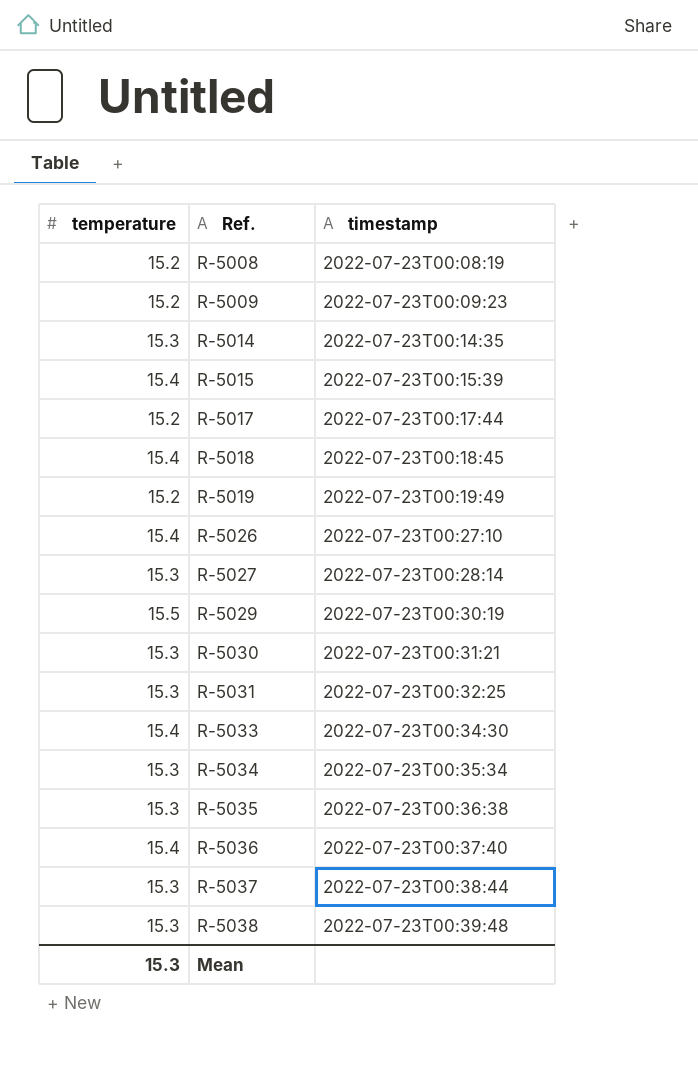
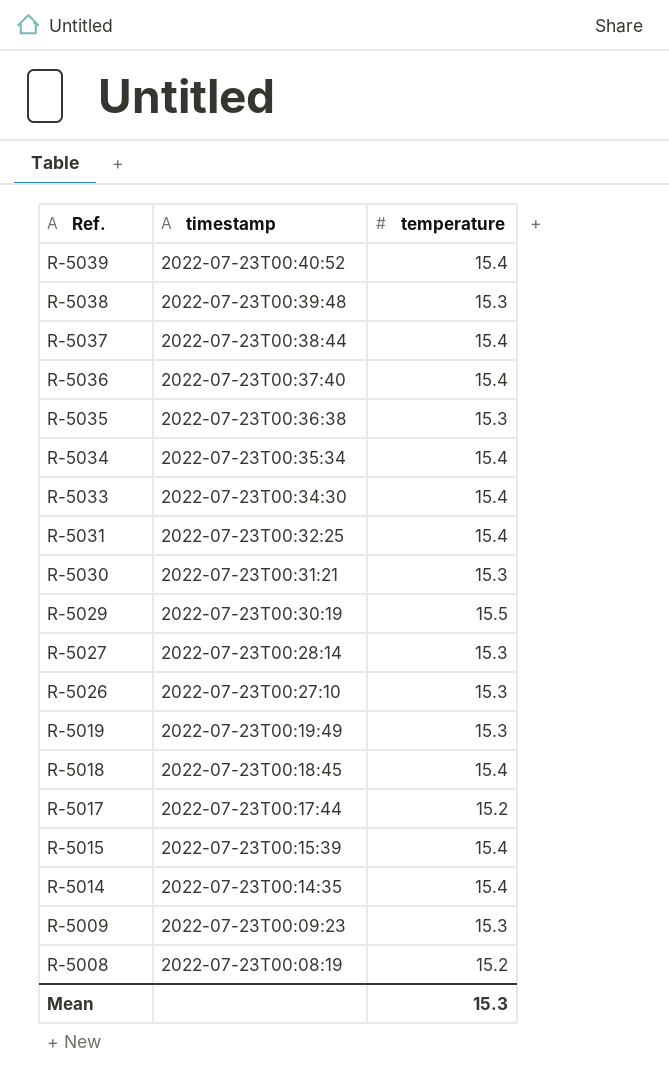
row order: Ref. ascending -> Ref. descending
column temperature | position: 1 -> 3
row R-5039: none -> 2022-07-23T00:40:52 | 15.4
R-5037 | temperature: 15.3 -> 15.4
R-5034 | temperature: 15.3 -> 15.4
R-5031 | temperature: 15.3 -> 15.4
R-5026 | temperature: 15.4 -> 15.3
R-5019 | temperature: 15.2 -> 15.3
R-5014 | temperature: 15.3 -> 15.4
R-5009 | temperature: 15.2 -> 15.3

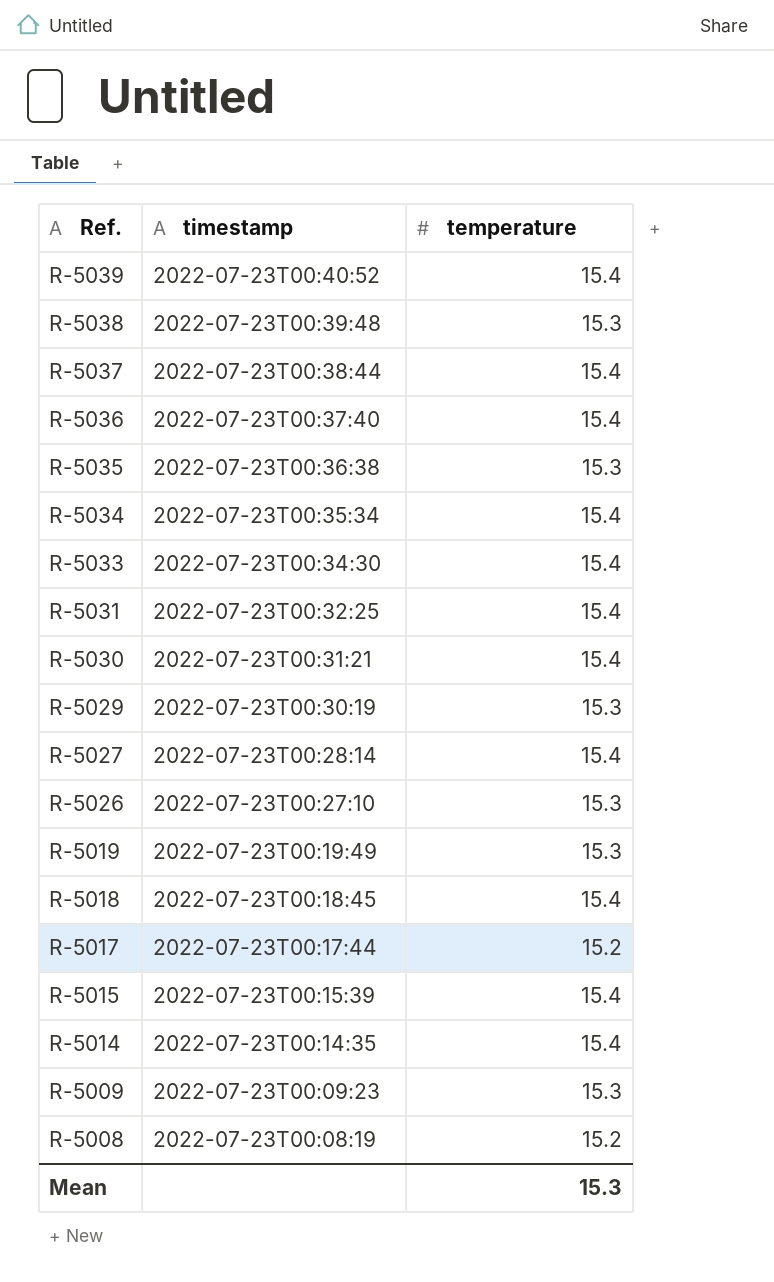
R-5030 | temperature: 15.3 -> 15.4
R-5029 | temperature: 15.5 -> 15.3
R-5027 | temperature: 15.3 -> 15.4

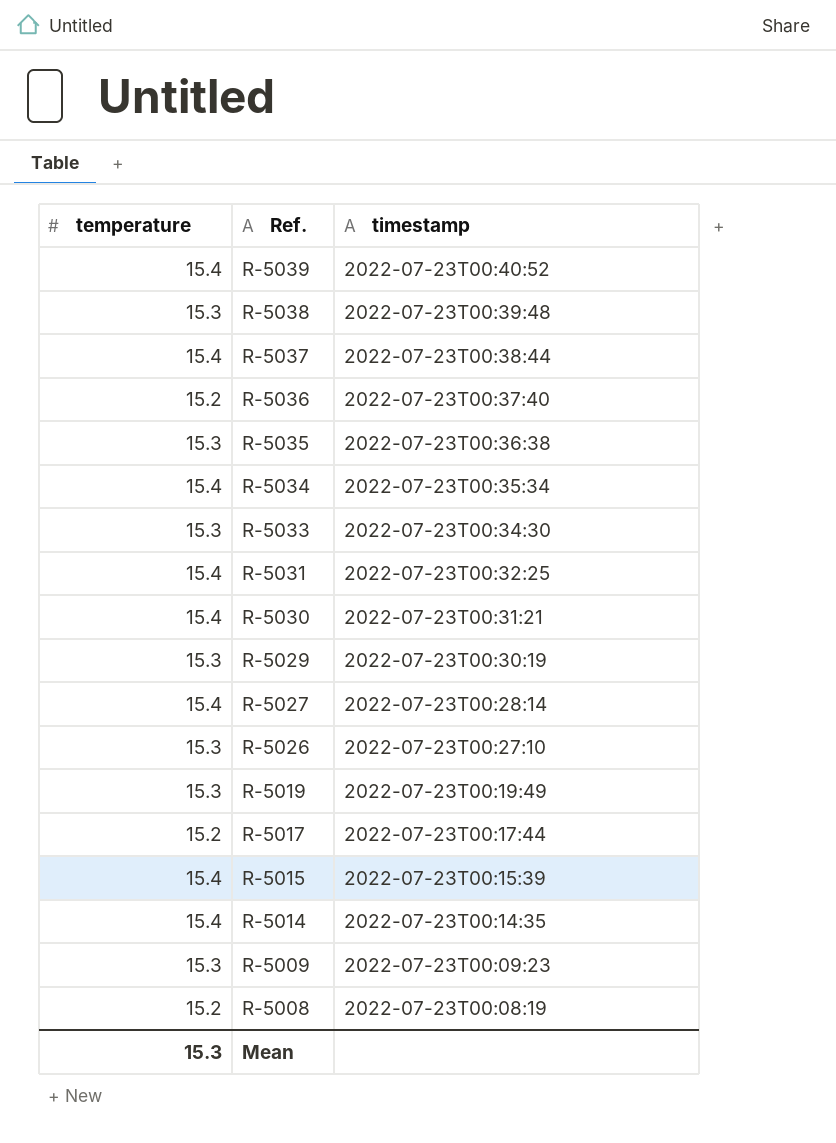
column temperature | position: 3 -> 1
row R-5018: 2022-07-23T00:18:45 | 15.4 -> none
R-5036 | temperature: 15.4 -> 15.2
R-5033 | temperature: 15.4 -> 15.3

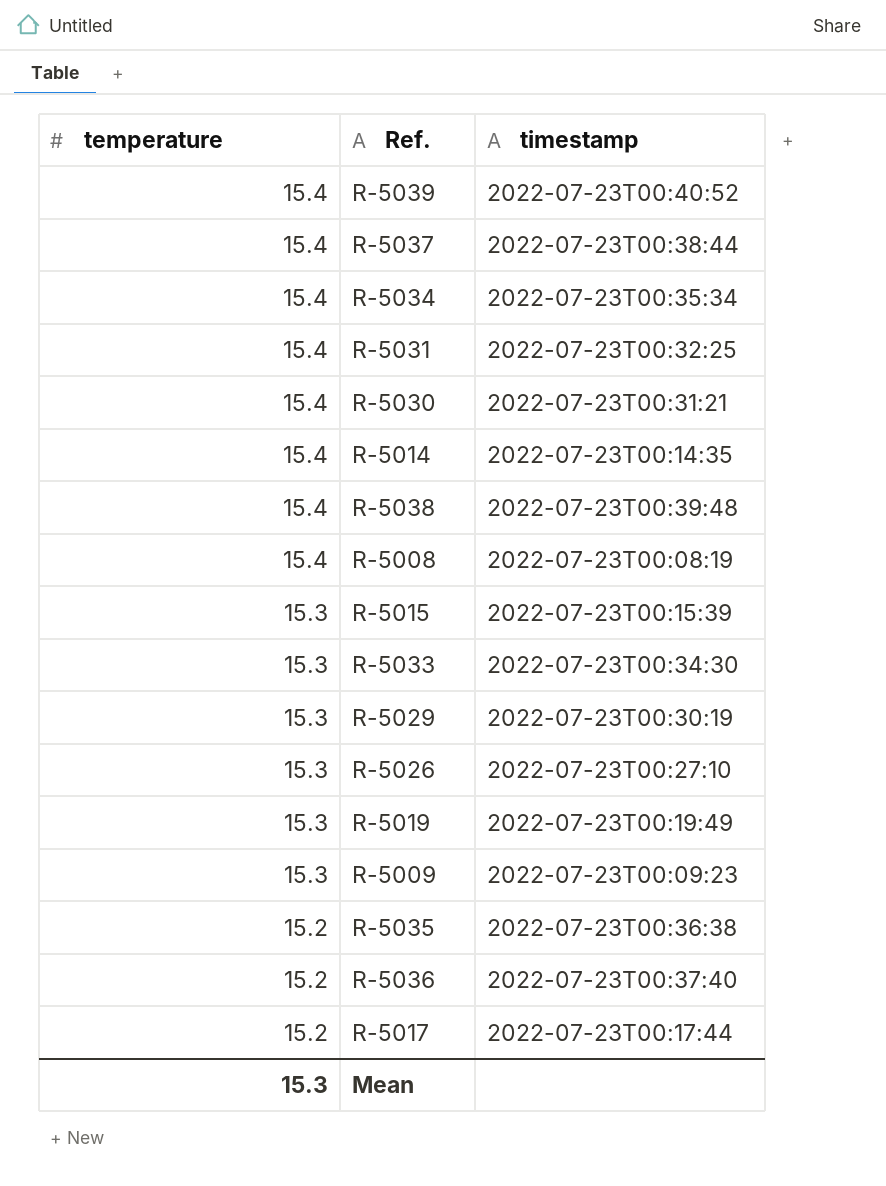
row order: Ref. descending -> temperature descending
row R-5027: 15.4 | 2022-07-23T00:28:14 -> none
R-5038 | temperature: 15.3 -> 15.4
R-5008 | temperature: 15.2 -> 15.4
R-5015 | temperature: 15.4 -> 15.3
R-5035 | temperature: 15.3 -> 15.2

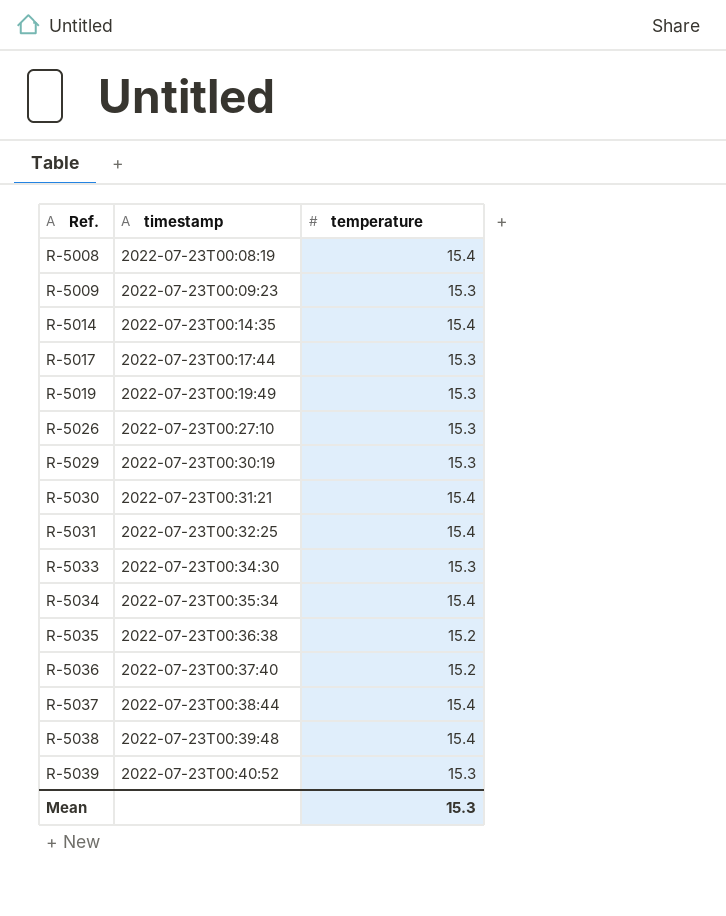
row order: temperature descending -> Ref. ascending
column temperature | position: 1 -> 3
row R-5015: 15.3 | 2022-07-23T00:15:39 -> none
R-5017 | temperature: 15.2 -> 15.3
R-5039 | temperature: 15.4 -> 15.3

